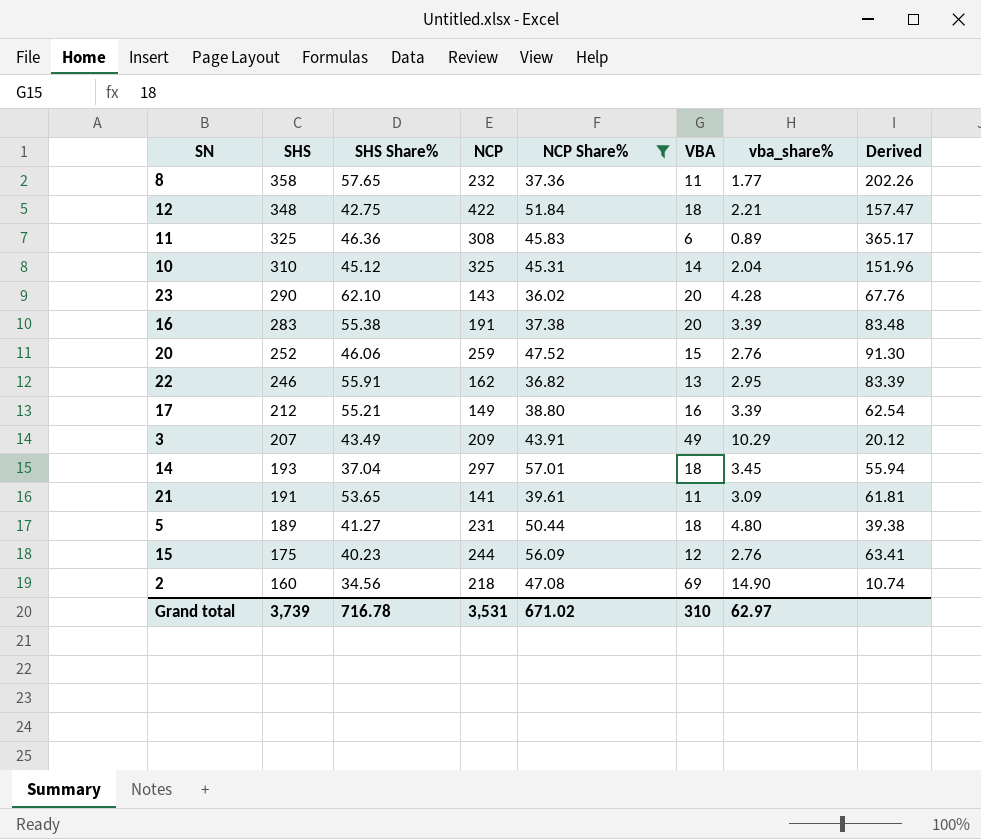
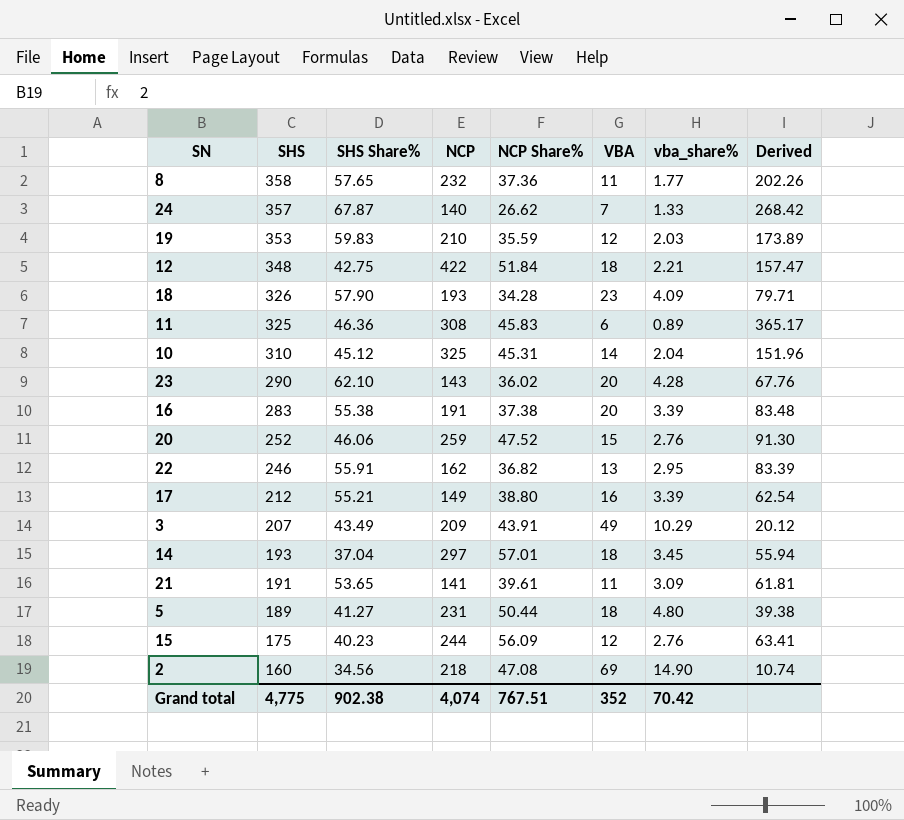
filter: NCP Share% >= 36.02 -> none
Grand total | SHS: 3,739 -> 4,775
Grand total | SHS Share%: 716.78 -> 902.38
Grand total | NCP: 3,531 -> 4,074
Grand total | NCP Share%: 671.02 -> 767.51
Grand total | VBA: 310 -> 352
Grand total | vba_share%: 62.97 -> 70.42

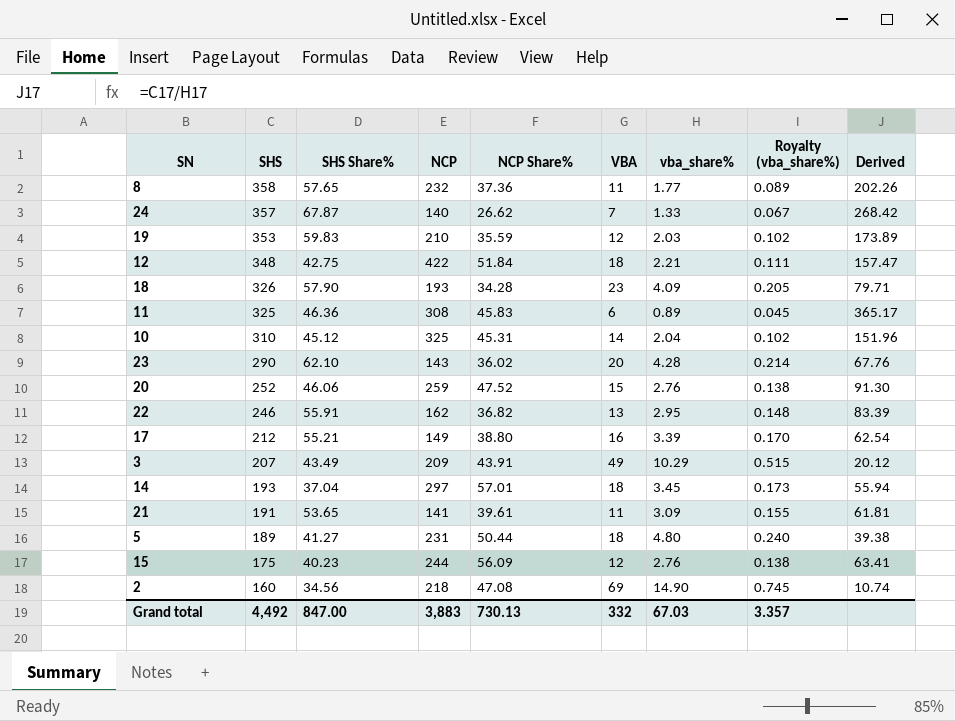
column Royalty (vba_share%) | formula: none -> [vba_share%] * 0.05
row 16: 283 | 55.38 | 191 | 37.38 | 20 | 3.39 | 83.48 -> none
Grand total | SHS: 4,775 -> 4,492
Grand total | SHS Share%: 902.38 -> 847.00
Grand total | NCP: 4,074 -> 3,883
Grand total | NCP Share%: 767.51 -> 730.13
Grand total | VBA: 352 -> 332
Grand total | vba_share%: 70.42 -> 67.03

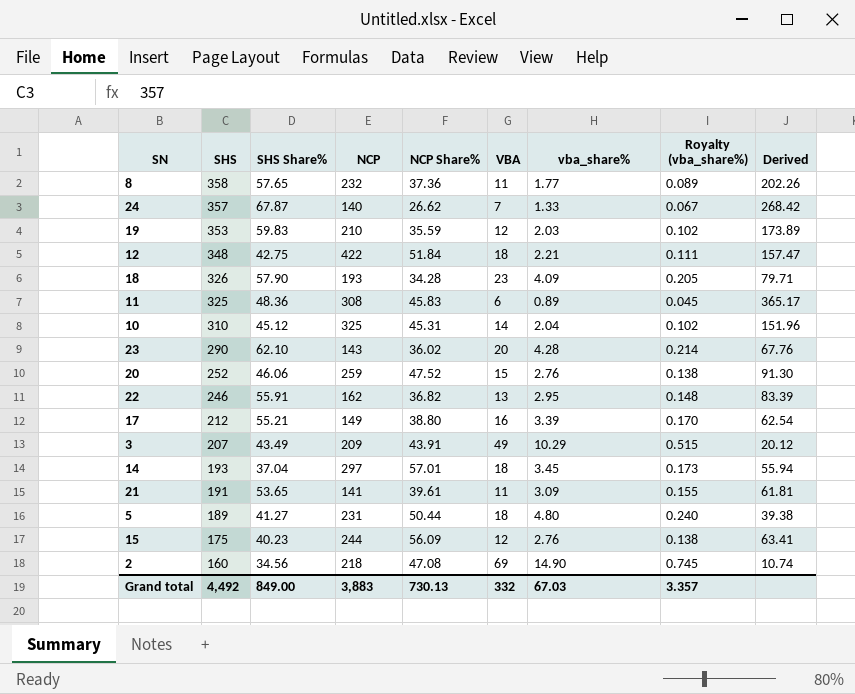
11 | SHS Share%: 46.36 -> 48.36
Grand total | SHS Share%: 847.00 -> 849.00

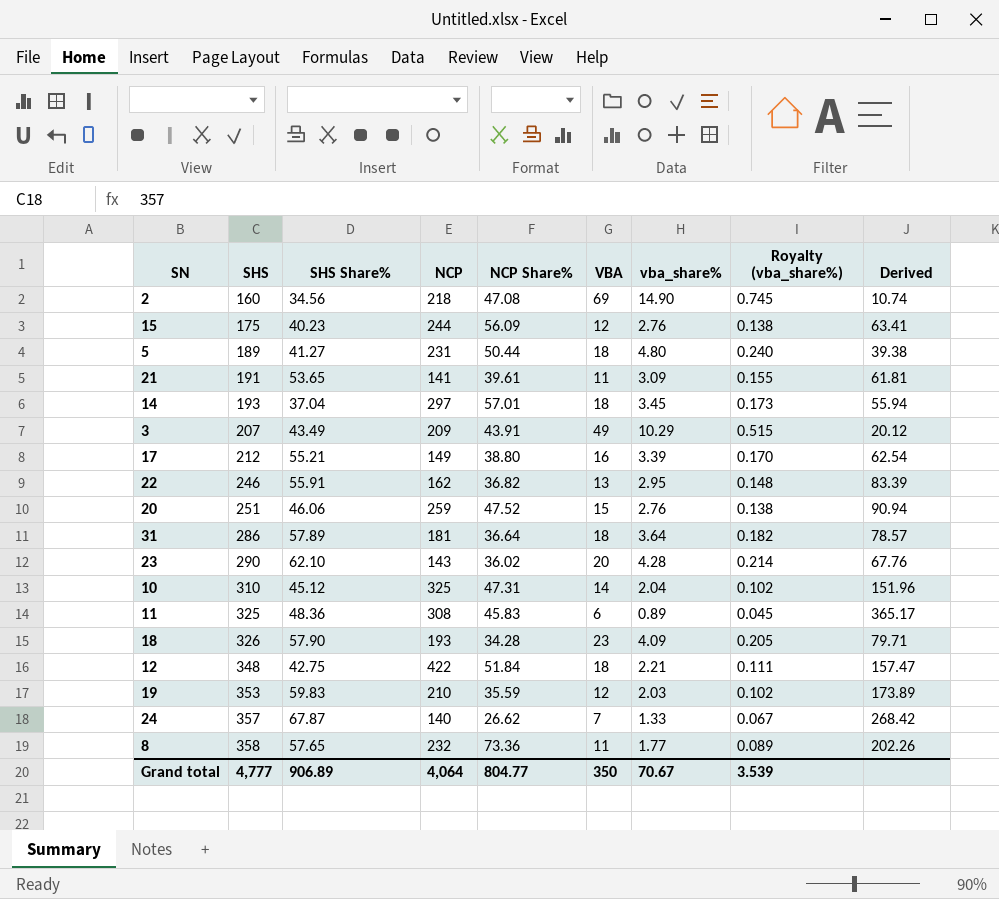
row order: SHS descending -> SHS ascending
20 | SHS: 252 -> 251
20 | Derived: 91.30 -> 90.94
row 31: none -> 286 | 57.89 | 181 | 36.64 | 18 | 3.64 | 0.182 | 78.57
10 | NCP Share%: 45.31 -> 47.31
8 | NCP Share%: 37.36 -> 73.36
Grand total | SHS: 4,492 -> 4,777
Grand total | SHS Share%: 849.00 -> 906.89
Grand total | NCP: 3,883 -> 4,064
Grand total | NCP Share%: 730.13 -> 804.77
Grand total | VBA: 332 -> 350
Grand total | vba_share%: 67.03 -> 70.67
Grand total | Royalty (vba_share%): 3.357 -> 3.539

